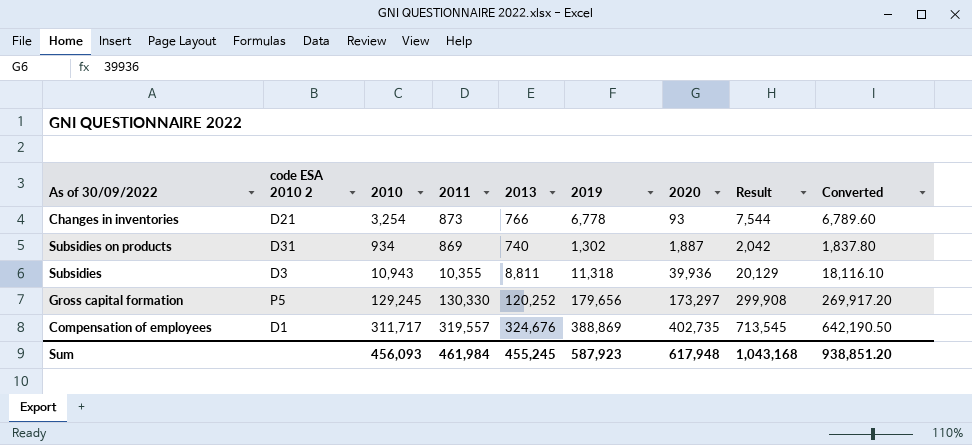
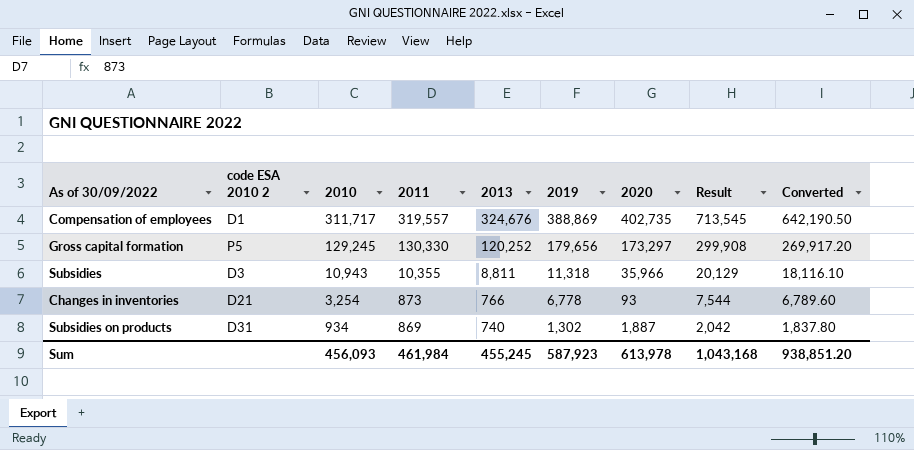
row order: 2020 ascending -> 2010 descending
Subsidies | 2020: 39,936 -> 35,966
Sum | 2020: 617,948 -> 613,978

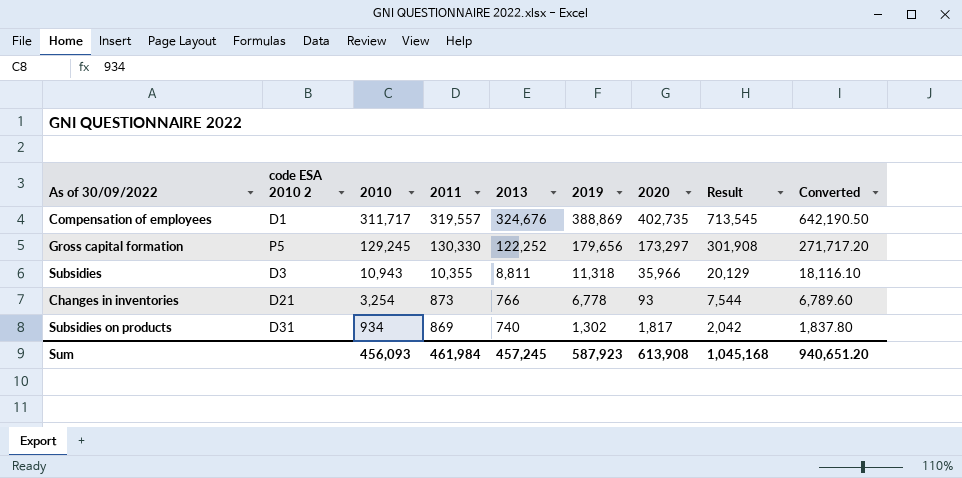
Gross capital formation | 2013: 120,252 -> 122,252
Gross capital formation | Result: 299,908 -> 301,908
Gross capital formation | Converted: 269,917.20 -> 271,717.20
Subsidies on products | 2020: 1,887 -> 1,817
Sum | 2013: 455,245 -> 457,245
Sum | 2020: 613,978 -> 613,908
Sum | Result: 1,043,168 -> 1,045,168
Sum | Converted: 938,851.20 -> 940,651.20

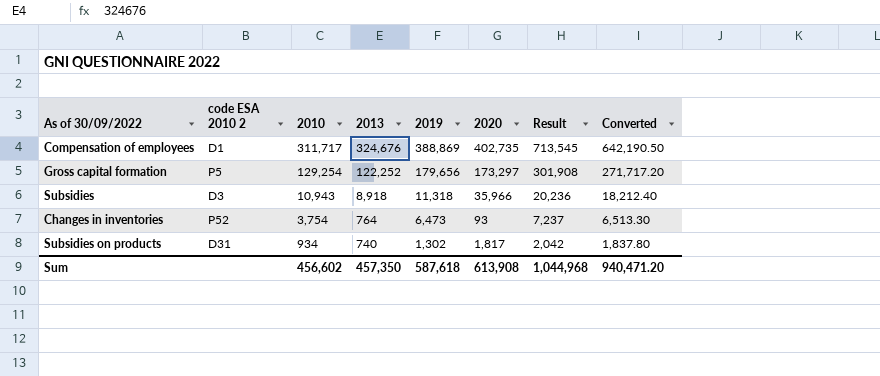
column 2011 | position: 4 -> none
Gross capital formation | 2010: 129,245 -> 129,254
Subsidies | 2013: 8,811 -> 8,918
Subsidies | Result: 20,129 -> 20,236
Subsidies | Converted: 18,116.10 -> 18,212.40
Changes in inventories | code ESA 2010 2: D21 -> P52
Changes in inventories | 2010: 3,254 -> 3,754
Changes in inventories | 2013: 766 -> 764
Changes in inventories | 2019: 6,778 -> 6,473
Changes in inventories | Result: 7,544 -> 7,237
Changes in inventories | Converted: 6,789.60 -> 6,513.30
Sum | 2010: 456,093 -> 456,602
Sum | 2013: 457,245 -> 457,350
Sum | 2019: 587,923 -> 587,618
Sum | Result: 1,045,168 -> 1,044,968
Sum | Converted: 940,651.20 -> 940,471.20

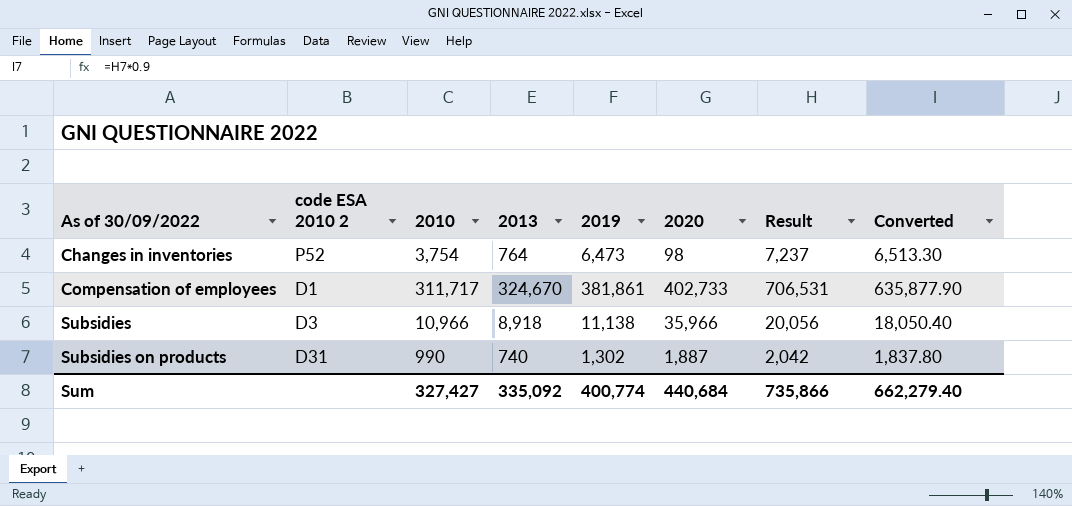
row order: 2010 descending -> As of 30/09/2022 ascending
row Gross capital formation: P5 | 129,254 | 122,252 | 179,656 | 173,297 | 301,908 | 271,717.20 -> none
Changes in inventories | 2020: 93 -> 98
Compensation of employees | 2013: 324,676 -> 324,670
Compensation of employees | 2019: 388,869 -> 381,861
Compensation of employees | 2020: 402,735 -> 402,733
Compensation of employees | Result: 713,545 -> 706,531
Compensation of employees | Converted: 642,190.50 -> 635,877.90
Subsidies | 2010: 10,943 -> 10,966
Subsidies | 2019: 11,318 -> 11,138
Subsidies | Result: 20,236 -> 20,056
Subsidies | Converted: 18,212.40 -> 18,050.40
Subsidies on products | 2010: 934 -> 990
Subsidies on products | 2020: 1,817 -> 1,887
Sum | 2010: 456,602 -> 327,427
Sum | 2013: 457,350 -> 335,092
Sum | 2019: 587,618 -> 400,774
Sum | 2020: 613,908 -> 440,684
Sum | Result: 1,044,968 -> 735,866
Sum | Converted: 940,471.20 -> 662,279.40

